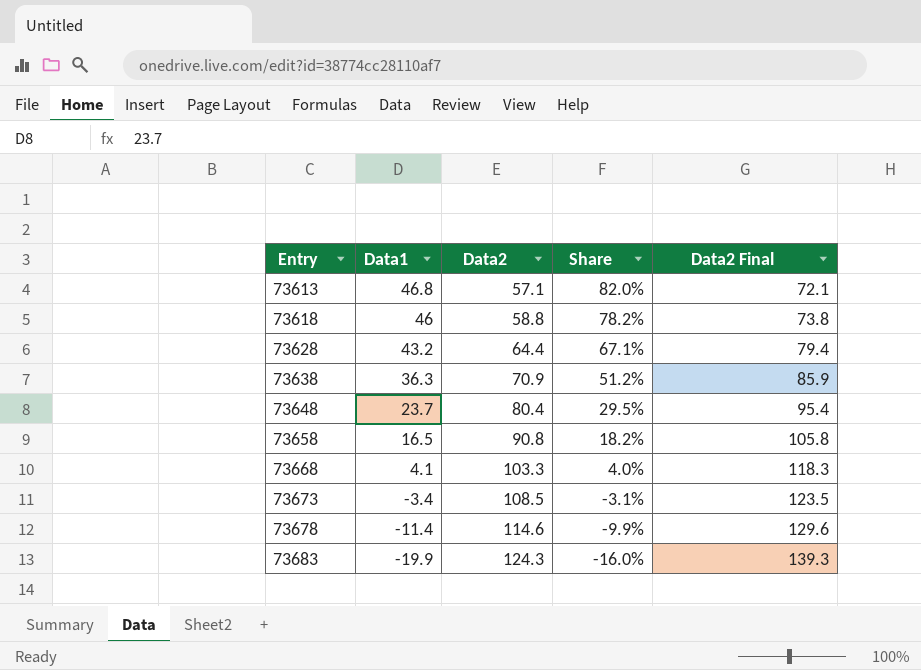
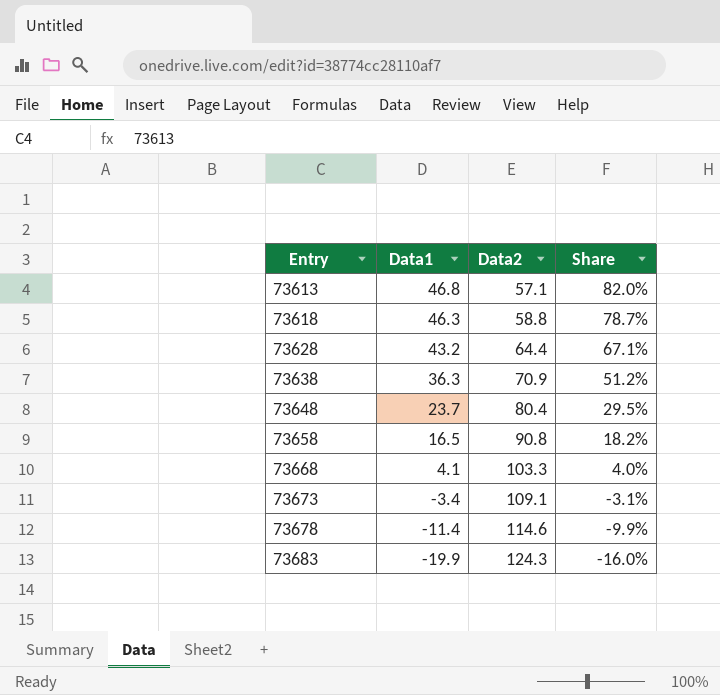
column Data2 Final | formula: [Data2] + 15 -> none
73618 | Data1: 46 -> 46.3
73618 | Share: 78.2% -> 78.7%
73673 | Data2: 108.5 -> 109.1

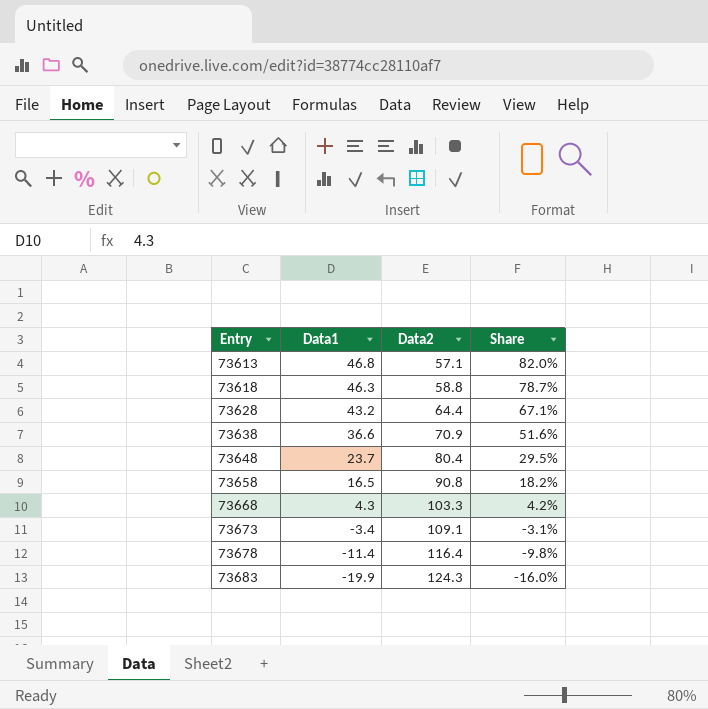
73638 | Data1: 36.3 -> 36.6
73638 | Share: 51.2% -> 51.6%
73668 | Data1: 4.1 -> 4.3
73668 | Share: 4.0% -> 4.2%
73678 | Data2: 114.6 -> 116.4
73678 | Share: -9.9% -> -9.8%

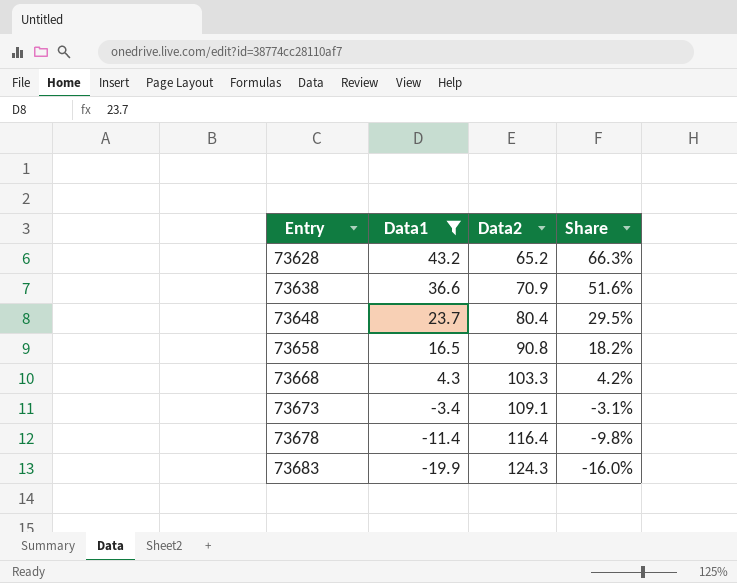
filter: none -> Data1 <= 43.2
73628 | Data2: 64.4 -> 65.2
73628 | Share: 67.1% -> 66.3%

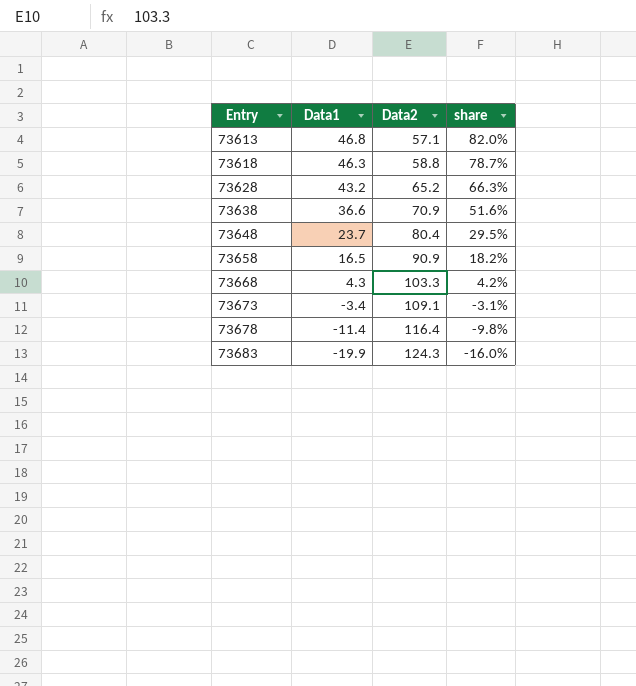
filter: Data1 <= 43.2 -> none
column name: Share -> share
73658 | Data2: 90.8 -> 90.9

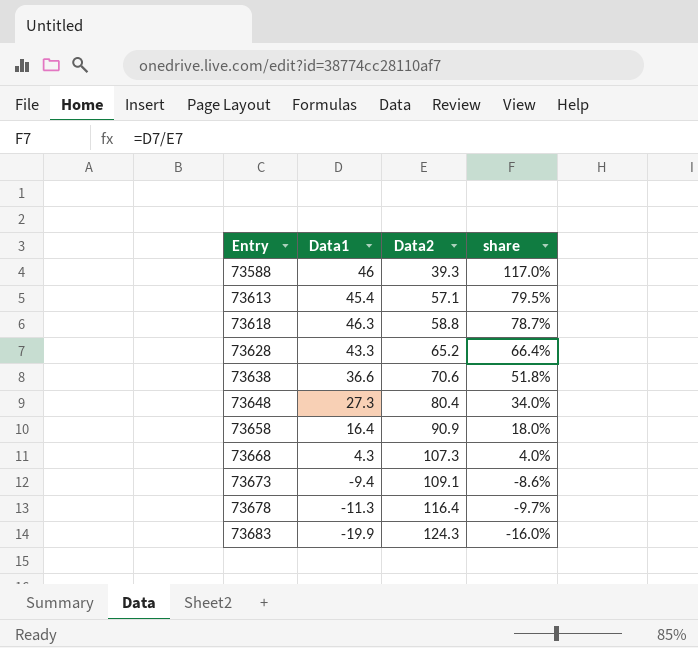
row 73588: none -> 46 | 39.3 | 117.0%
73613 | Data1: 46.8 -> 45.4
73613 | share: 82.0% -> 79.5%
73628 | Data1: 43.2 -> 43.3
73628 | share: 66.3% -> 66.4%
73638 | Data2: 70.9 -> 70.6
73638 | share: 51.6% -> 51.8%
73648 | Data1: 23.7 -> 27.3
73648 | share: 29.5% -> 34.0%
73658 | Data1: 16.5 -> 16.4
73658 | share: 18.2% -> 18.0%
73668 | Data2: 103.3 -> 107.3
73668 | share: 4.2% -> 4.0%
73673 | Data1: -3.4 -> -9.4
73673 | share: -3.1% -> -8.6%
73678 | Data1: -11.4 -> -11.3
73678 | share: -9.8% -> -9.7%

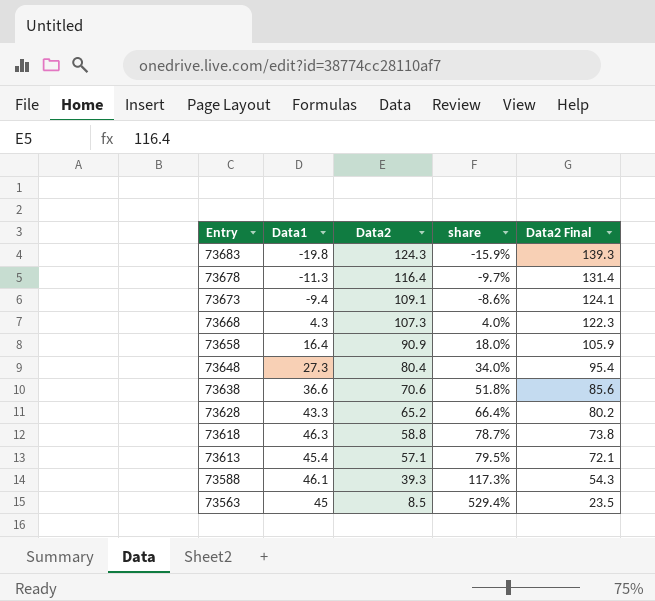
row order: Entry ascending -> Entry descending
column Data2 Final | formula: none -> [Data2] + 15
73683 | Data1: -19.9 -> -19.8
73683 | share: -16.0% -> -15.9%
73588 | Data1: 46 -> 46.1
73588 | share: 117.0% -> 117.3%
row 73563: none -> 45 | 8.5 | 529.4% | 23.5

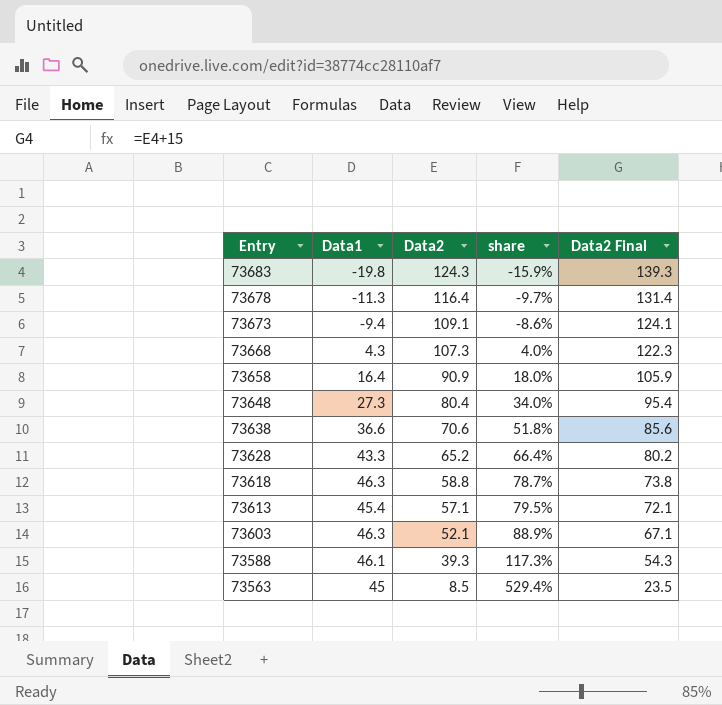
row 73603: none -> 46.3 | 52.1 | 88.9% | 67.1

